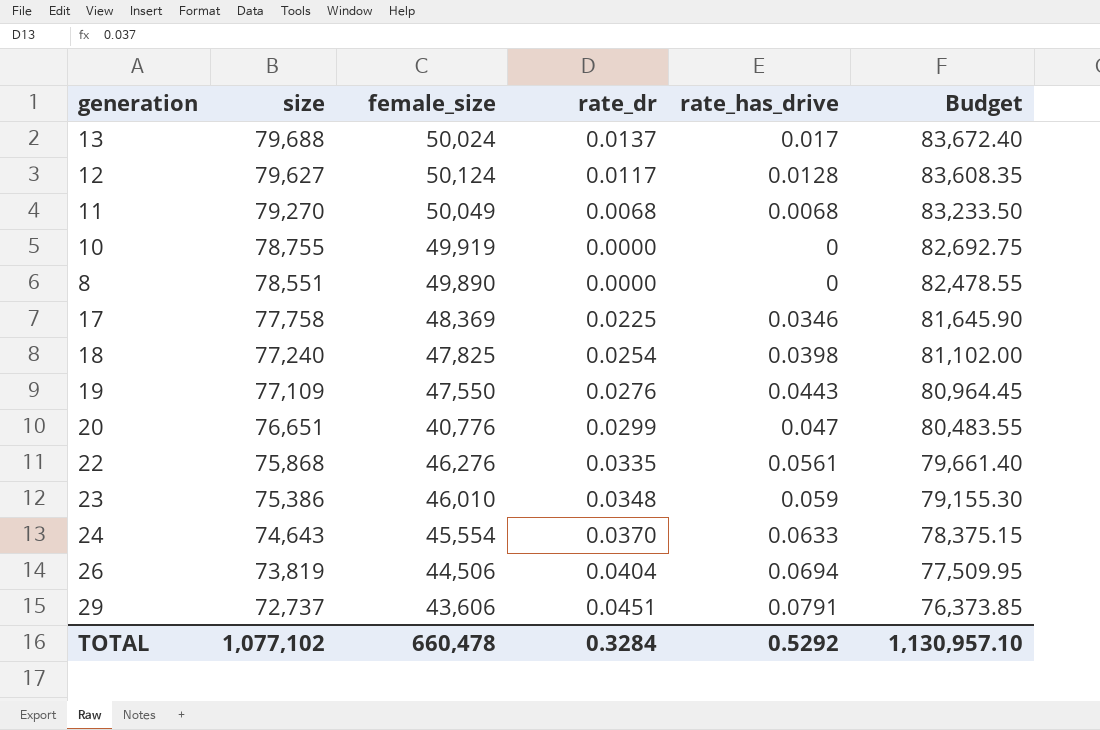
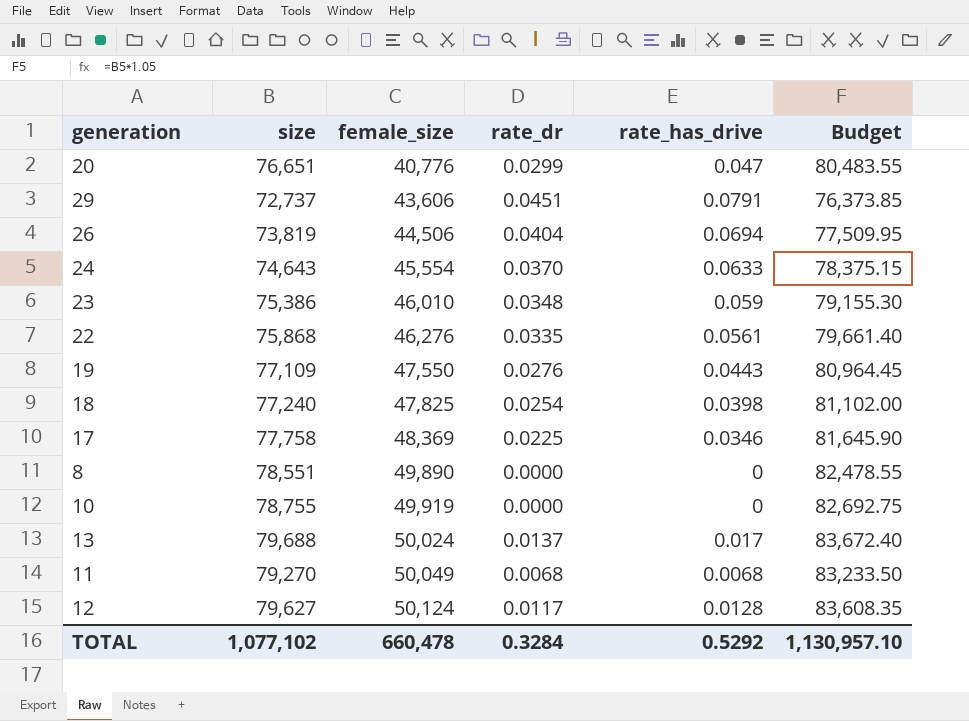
row order: size descending -> female_size ascending

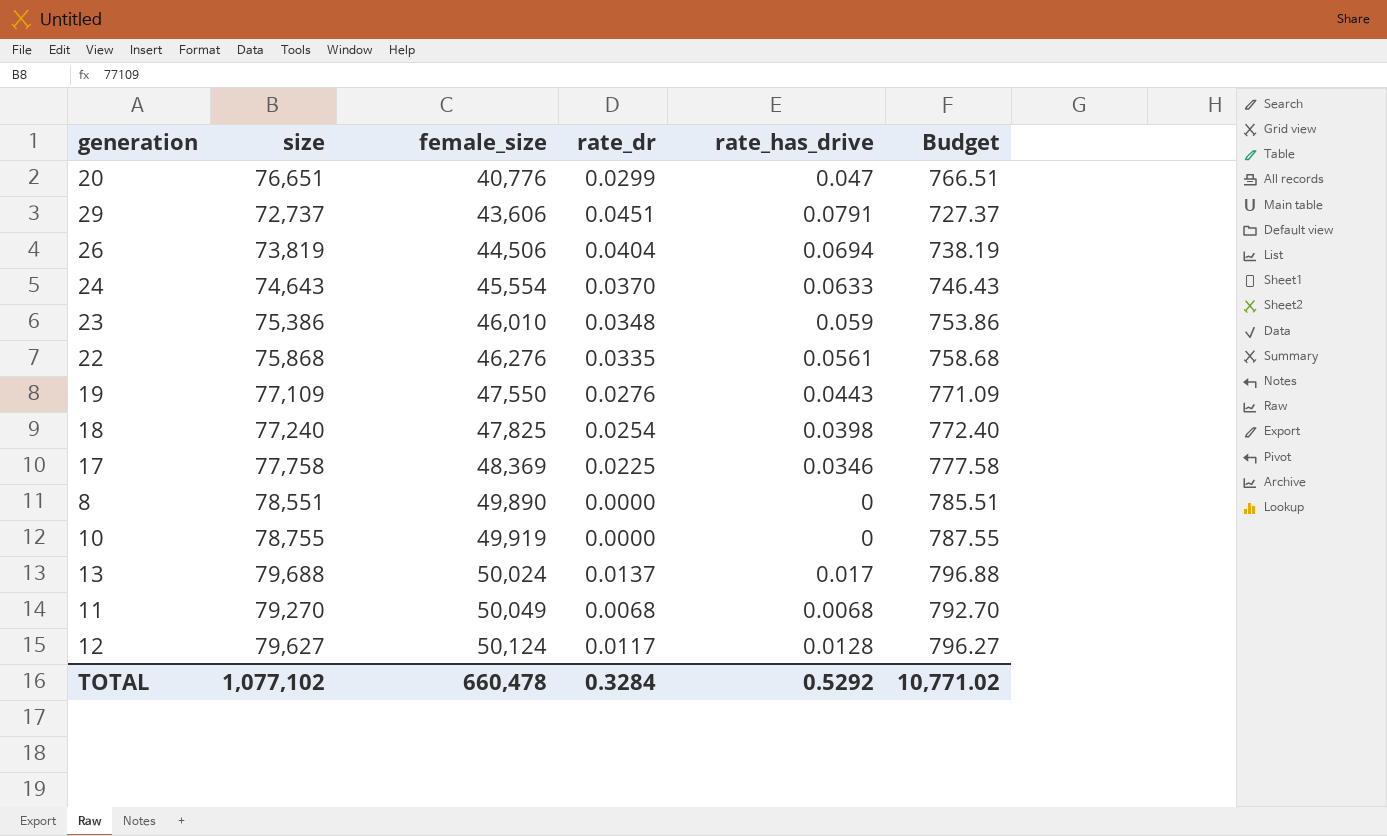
column Budget | formula: [size] * 1.05 -> [size] * 0.01
TOTAL | Budget: 1,130,957.10 -> 10,771.02

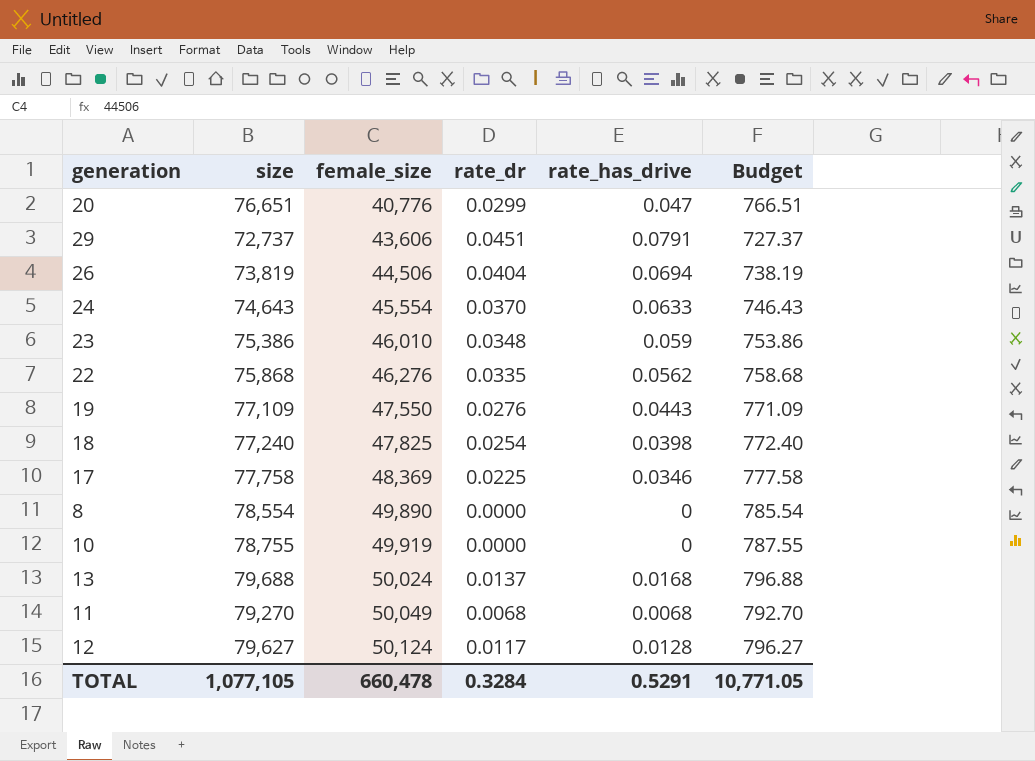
22 | rate_has_drive: 0.0561 -> 0.0562
8 | size: 78,551 -> 78,554
8 | Budget: 785.51 -> 785.54
13 | rate_has_drive: 0.017 -> 0.0168
TOTAL | size: 1,077,102 -> 1,077,105
TOTAL | rate_has_drive: 0.5292 -> 0.5291
TOTAL | Budget: 10,771.02 -> 10,771.05

